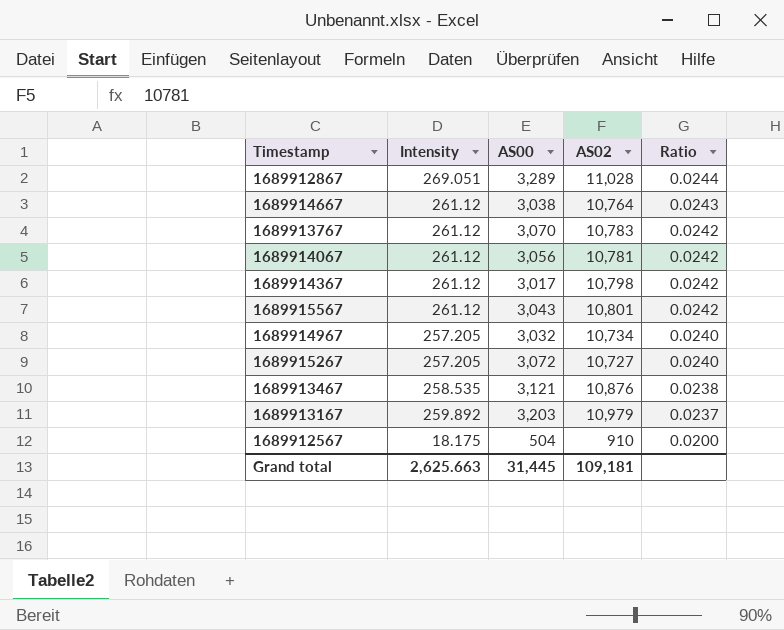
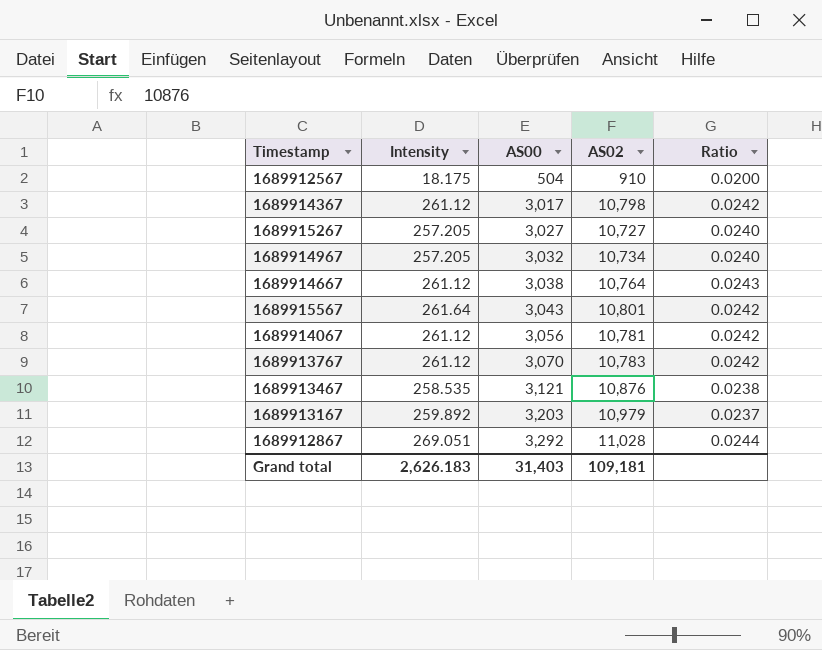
row order: Ratio descending -> AS00 ascending
1689915267 | AS00: 3,072 -> 3,027
1689915567 | Intensity: 261.12 -> 261.64
1689912867 | AS00: 3,289 -> 3,292
Grand total | Intensity: 2,625.663 -> 2,626.183
Grand total | AS00: 31,445 -> 31,403

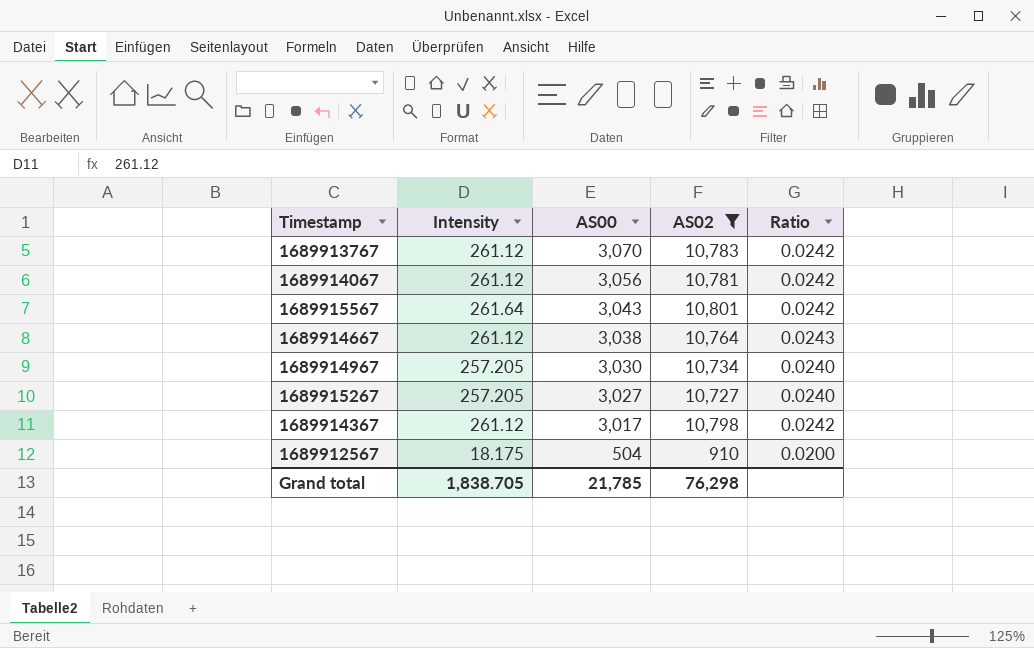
filter: none -> AS02 <= 10,801
row order: AS00 ascending -> AS00 descending
1689914967 | AS00: 3,032 -> 3,030
Grand total | Intensity: 2,626.183 -> 1,838.705
Grand total | AS00: 31,403 -> 21,785
Grand total | AS02: 109,181 -> 76,298

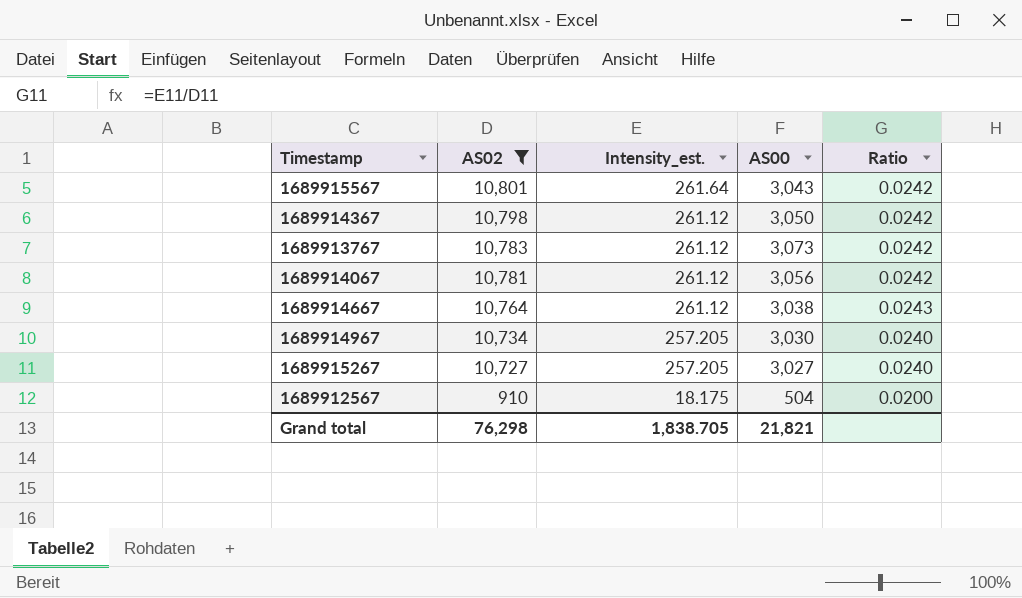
row order: AS00 descending -> AS02 descending
column AS02 | position: 4 -> 2
column name: Intensity -> Intensity_est.
1689914367 | AS00: 3,017 -> 3,050
1689913767 | AS00: 3,070 -> 3,073
Grand total | AS00: 21,785 -> 21,821

